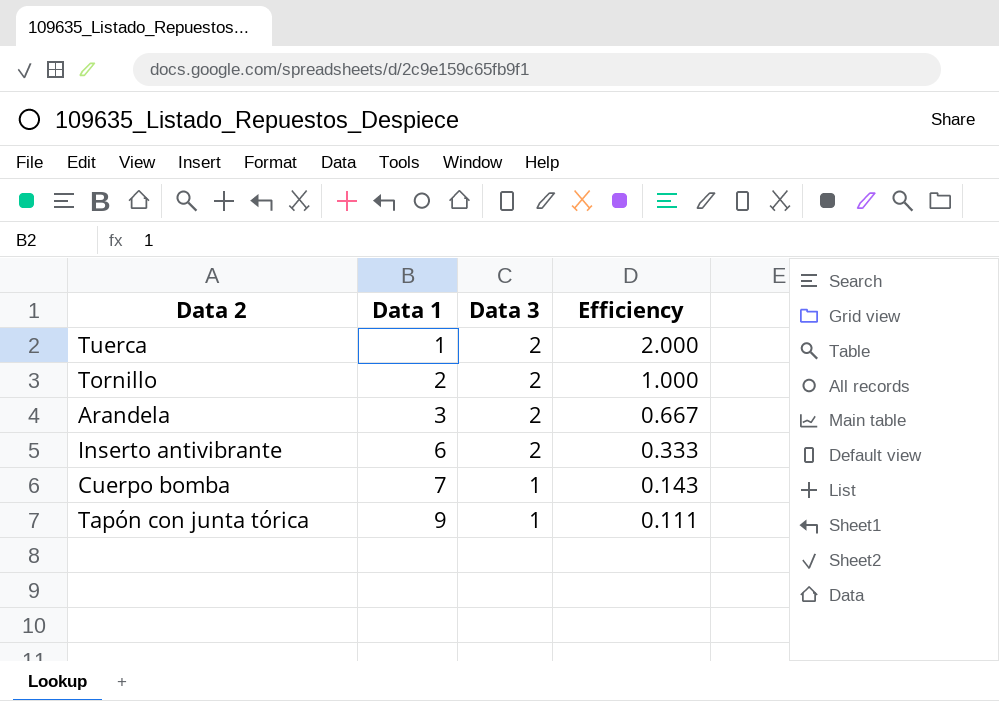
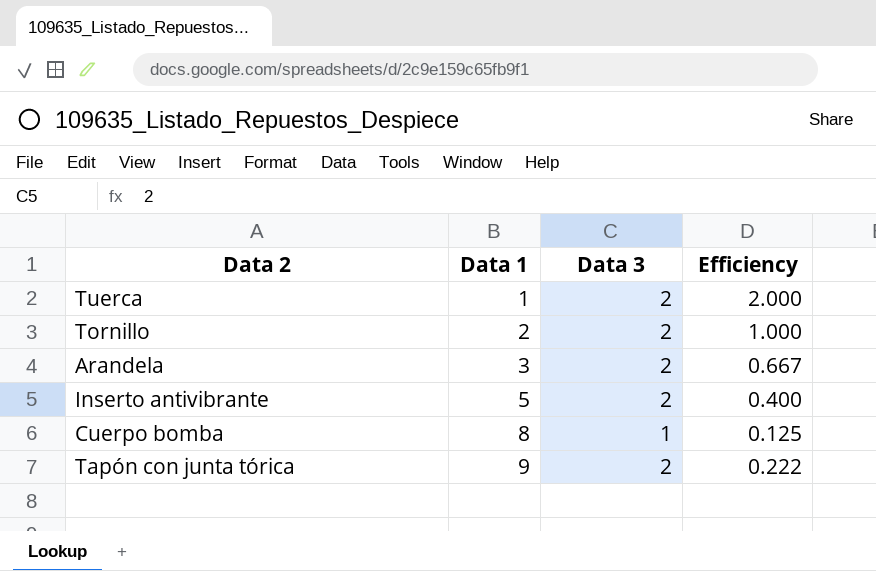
Inserto antivibrante | Data 1: 6 -> 5
Inserto antivibrante | Efficiency: 0.333 -> 0.400
Cuerpo bomba | Data 1: 7 -> 8
Cuerpo bomba | Efficiency: 0.143 -> 0.125
Tapón con junta tórica | Data 3: 1 -> 2
Tapón con junta tórica | Efficiency: 0.111 -> 0.222

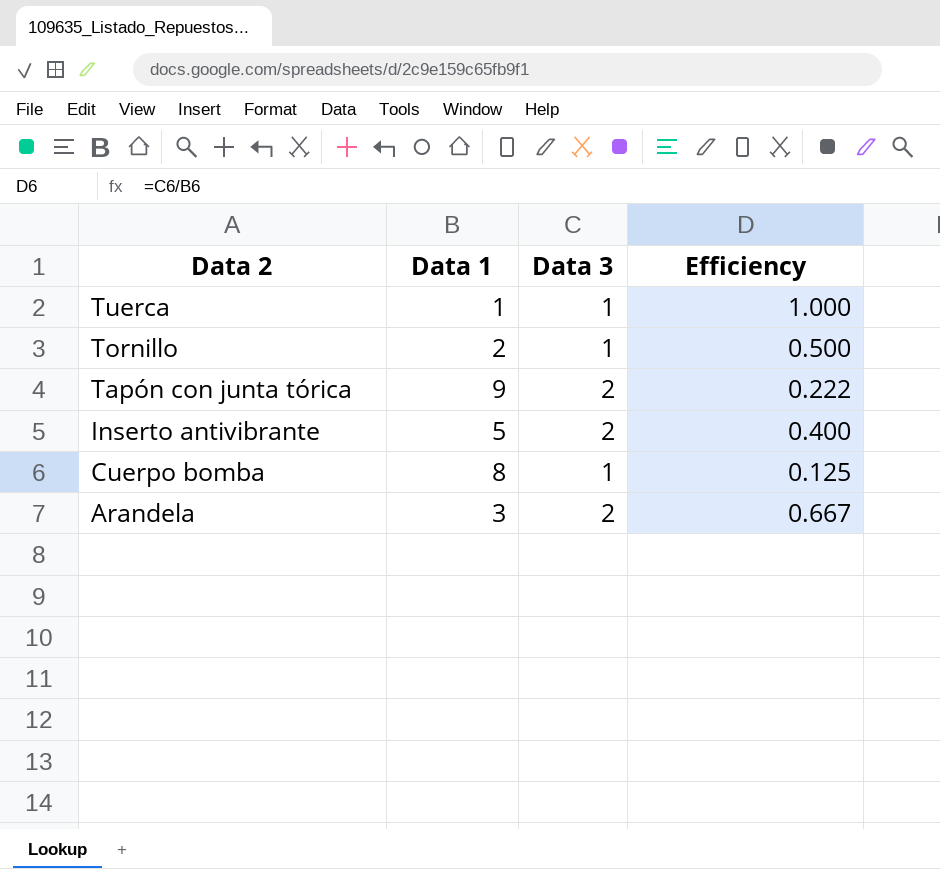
row order: Data 1 ascending -> Data 2 descending
Tuerca | Data 3: 2 -> 1
Tuerca | Efficiency: 2.000 -> 1.000
Tornillo | Data 3: 2 -> 1
Tornillo | Efficiency: 1.000 -> 0.500

